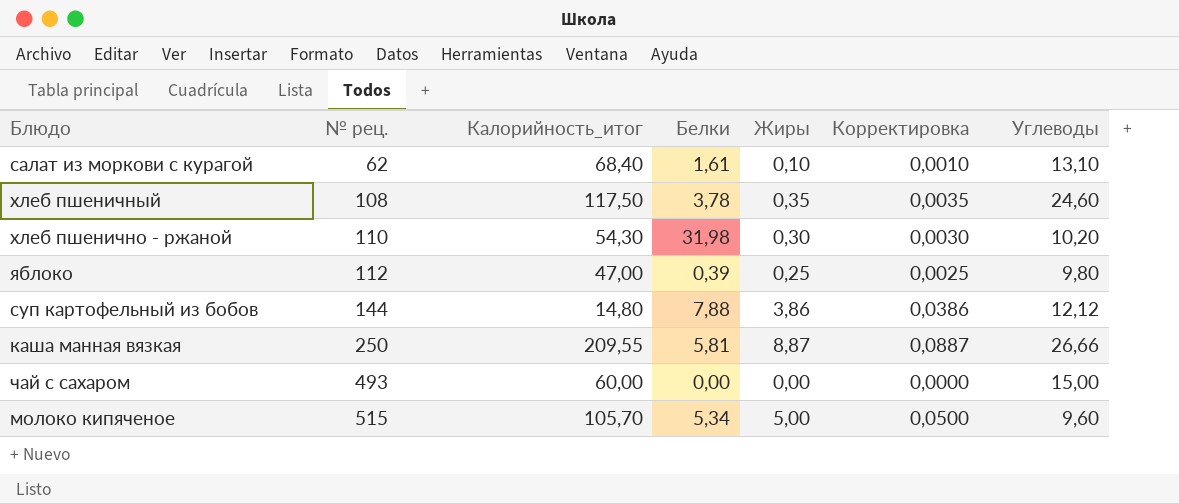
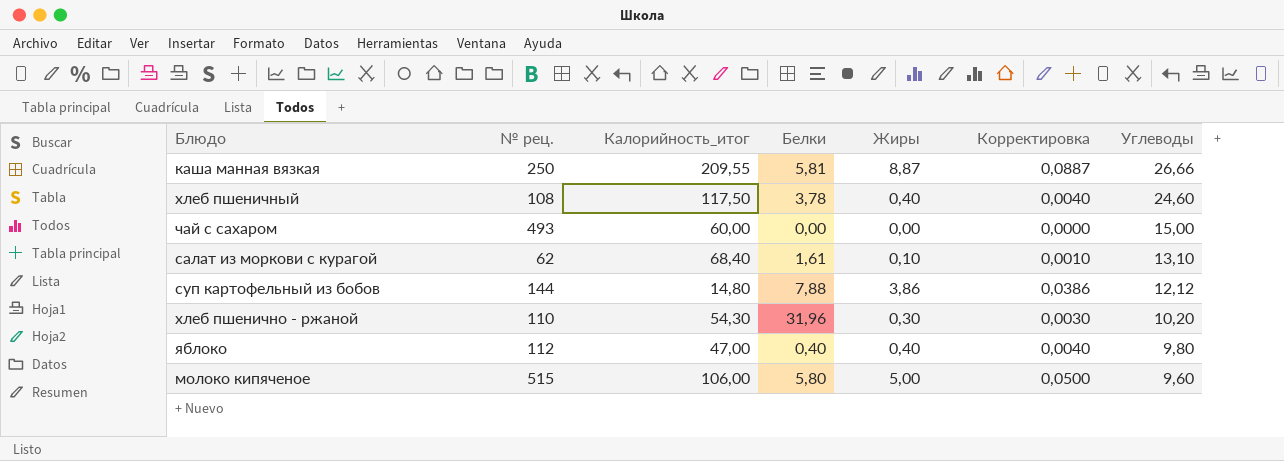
row order: № рец. ascending -> Углеводы descending
хлеб пшеничный | Жиры: 0,35 -> 0,40
хлеб пшеничный | Корректировка: 0,0035 -> 0,0040
хлеб пшенично - ржаной | Белки: 31,98 -> 31,96
яблоко | Белки: 0,39 -> 0,40
яблоко | Жиры: 0,25 -> 0,40
яблоко | Корректировка: 0,0025 -> 0,0040
молоко кипяченое | Калорийность_итог: 105,70 -> 106,00
молоко кипяченое | Белки: 5,34 -> 5,80

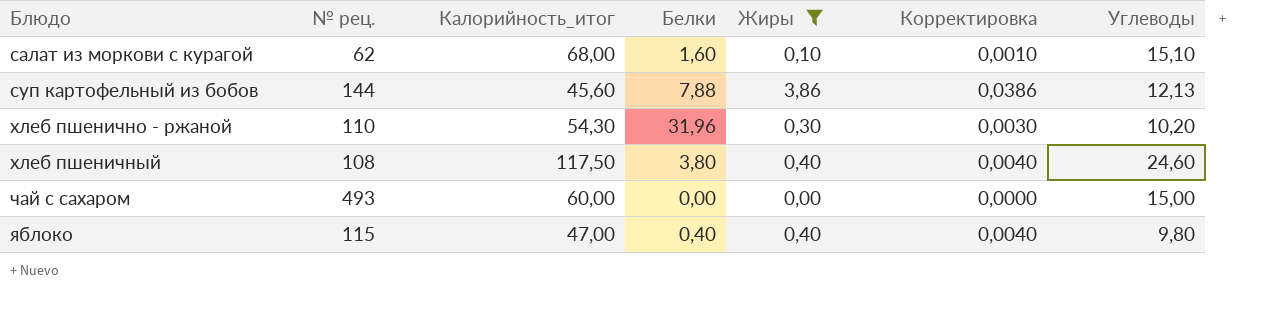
filter: none -> Жиры <= 3,86
row order: Углеводы descending -> Блюдо ascending
салат из моркови с курагой | Калорийность_итог: 68,40 -> 68,00
салат из моркови с курагой | Белки: 1,61 -> 1,60
салат из моркови с курагой | Углеводы: 13,10 -> 15,10
суп картофельный из бобов | Калорийность_итог: 14,80 -> 45,60
суп картофельный из бобов | Углеводы: 12,12 -> 12,13
хлеб пшеничный | Белки: 3,78 -> 3,80
яблоко | № рец.: 112 -> 115

